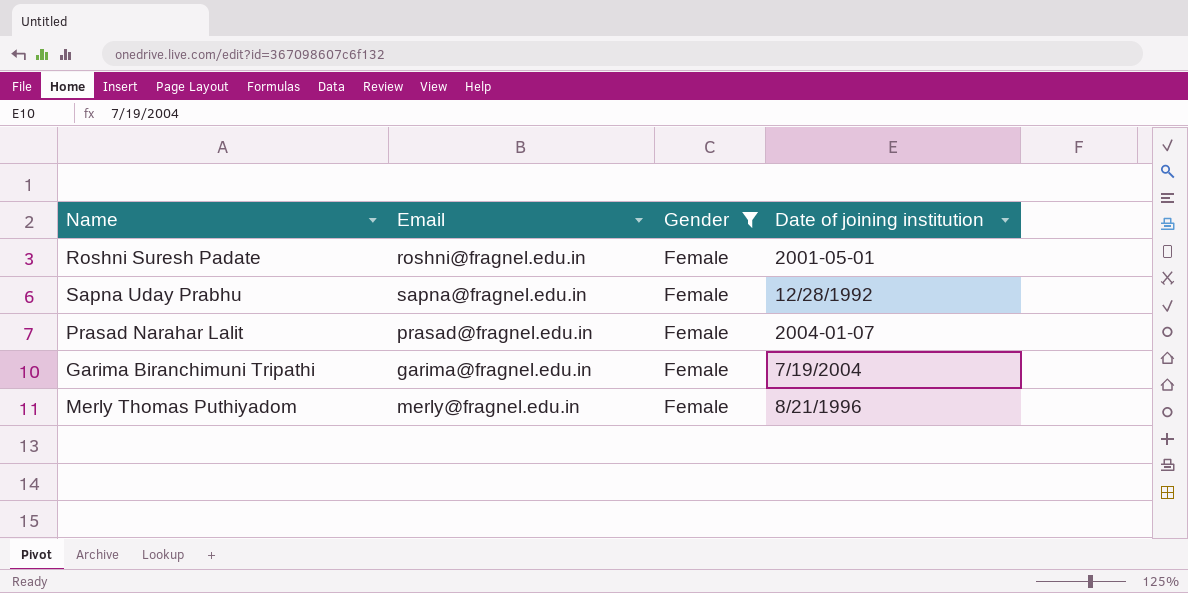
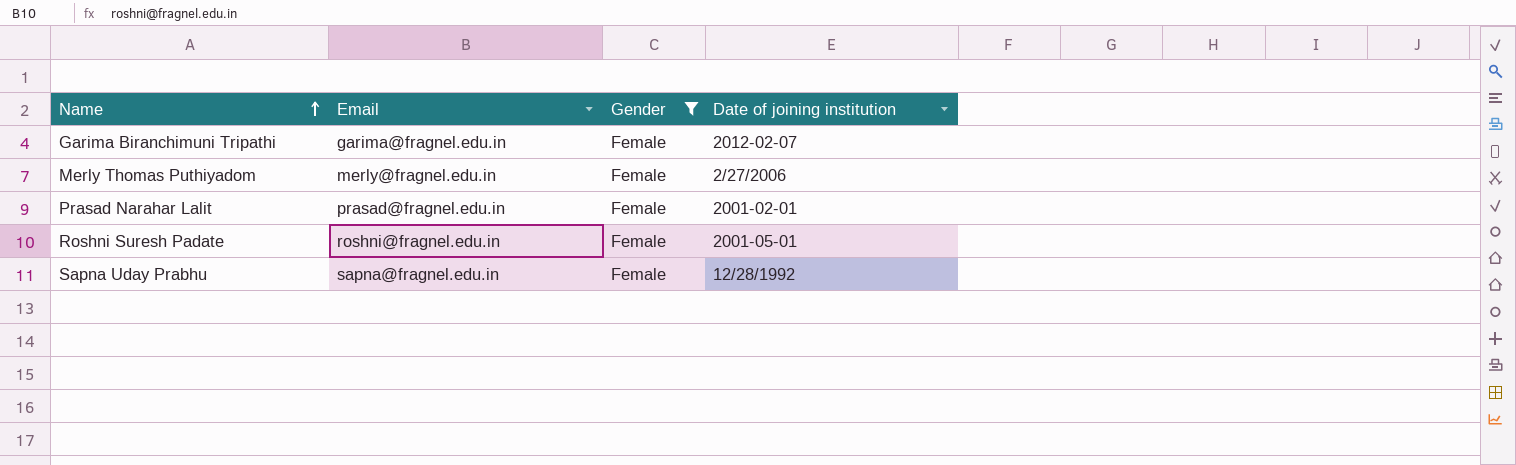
row order: none -> Name ascending
Garima Biranchimuni Tripathi | Date of joining institution: 7/19/2004 -> 2012-02-07
Merly Thomas Puthiyadom | Date of joining institution: 8/21/1996 -> 2/27/2006
Prasad Narahar Lalit | Date of joining institution: 2004-01-07 -> 2001-02-01

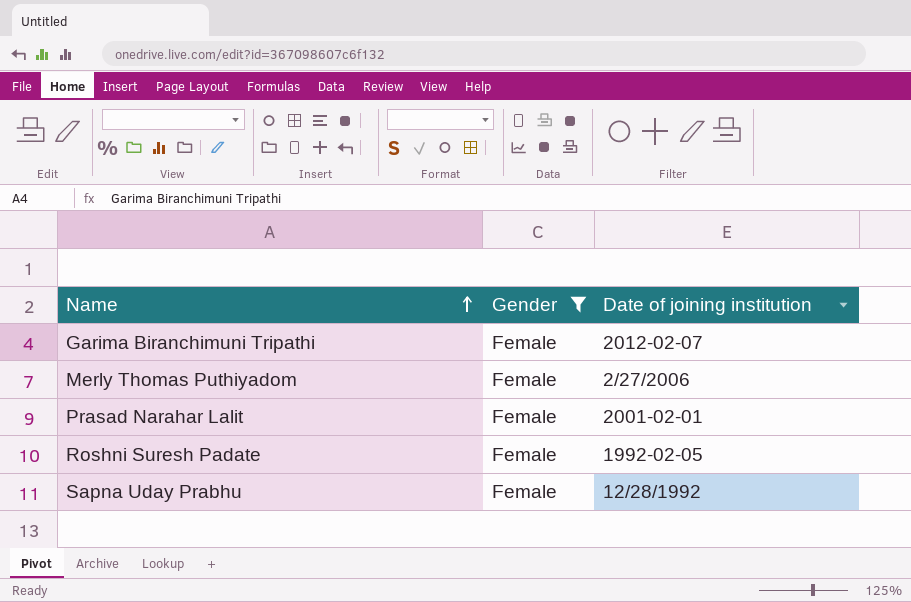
column Email | position: 2 -> none
Roshni Suresh Padate | Date of joining institution: 2001-05-01 -> 1992-02-05

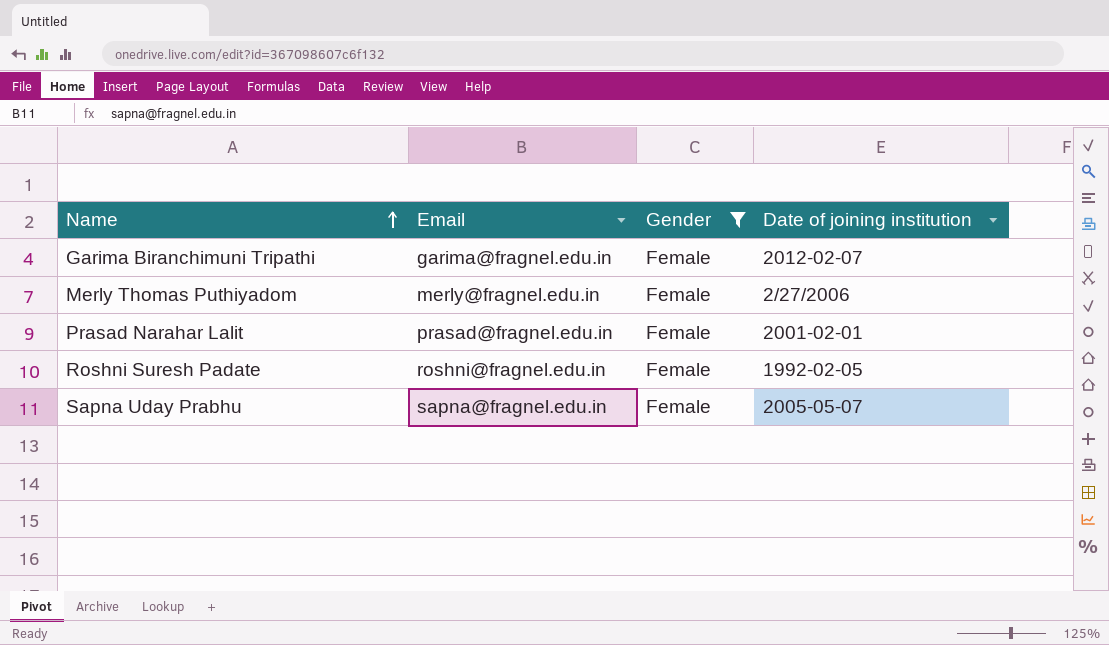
column Email | position: none -> 2
Sapna Uday Prabhu | Date of joining institution: 12/28/1992 -> 2005-05-07

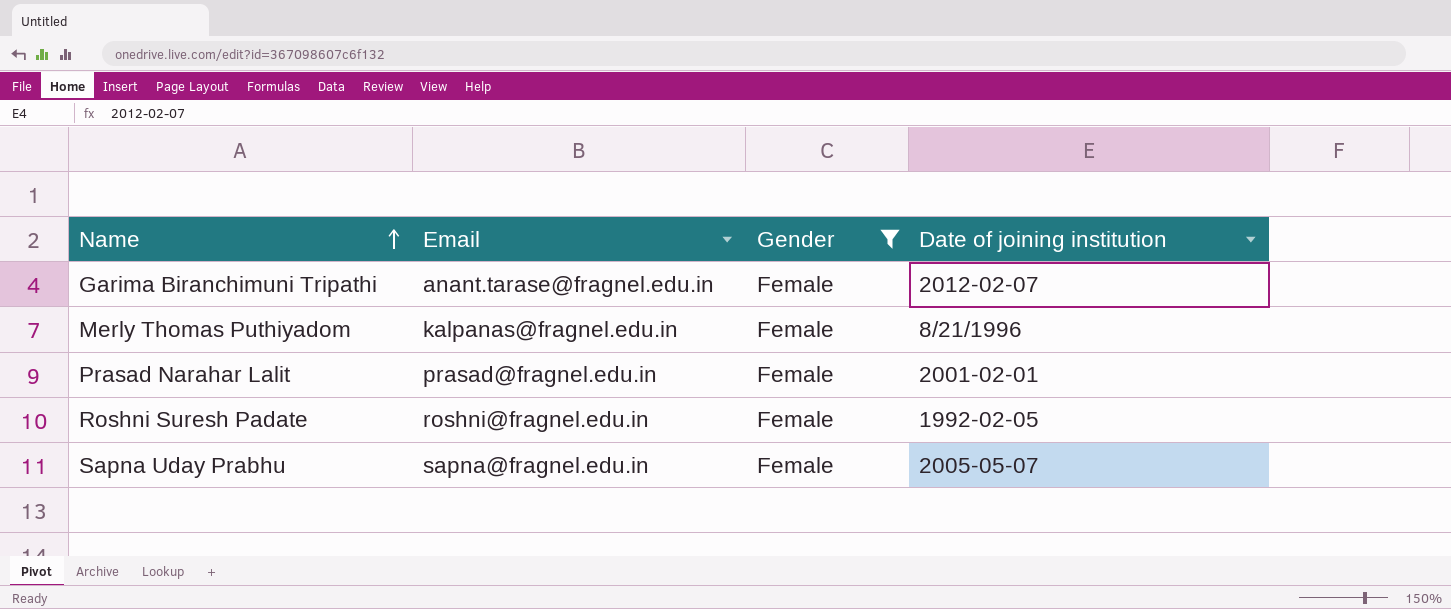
Garima Biranchimuni Tripathi | Email: garima@fragnel.edu.in -> anant.tarase@fragnel.edu.in
Merly Thomas Puthiyadom | Email: merly@fragnel.edu.in -> kalpanas@fragnel.edu.in
Merly Thomas Puthiyadom | Date of joining institution: 2/27/2006 -> 8/21/1996

